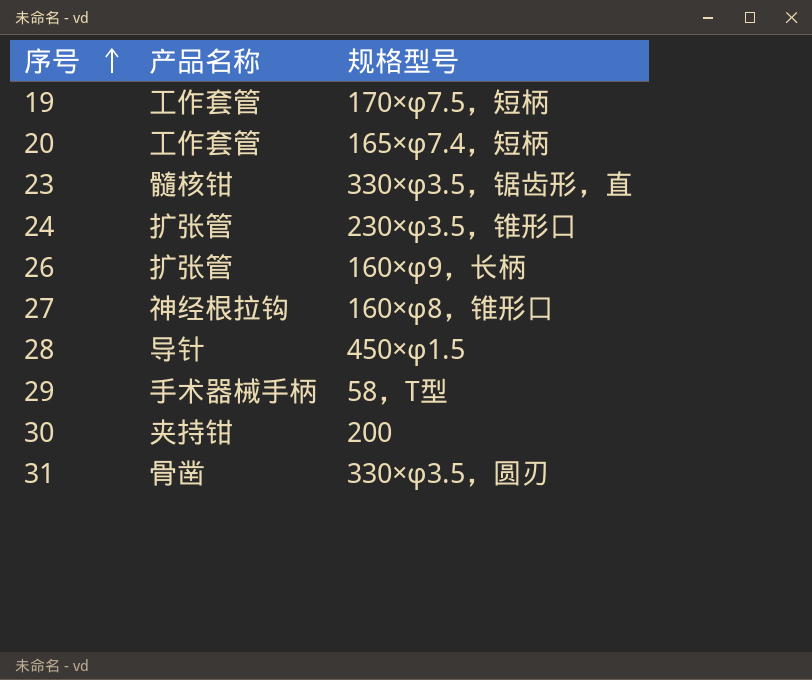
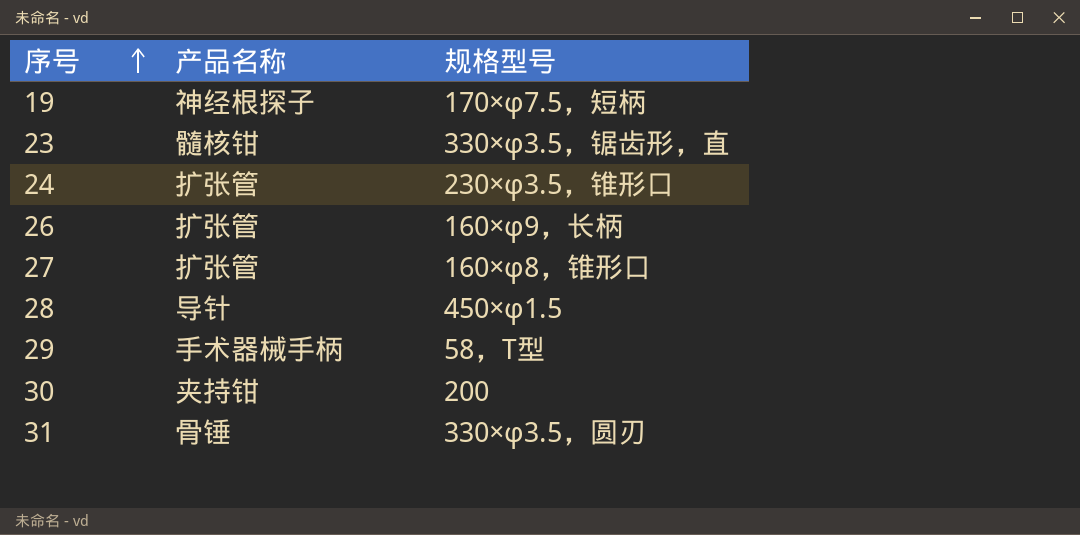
row 20: 工作套管 | 165×φ7.4，短柄 -> none
19 | 产品名称: 工作套管 -> 神经根探子
27 | 产品名称: 神经根拉钩 -> 扩张管
31 | 产品名称: 骨凿 -> 骨锤

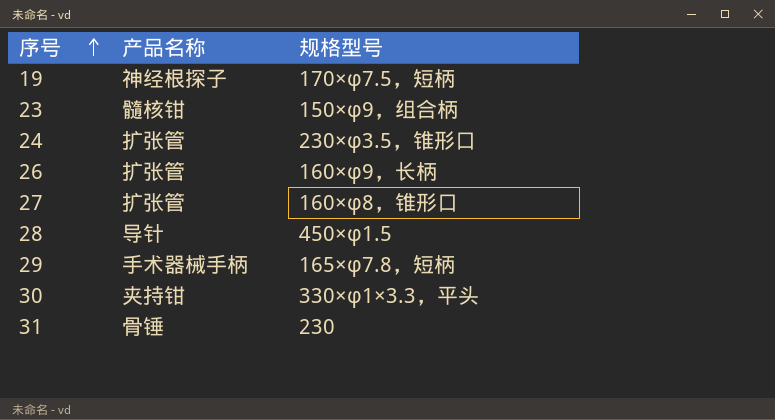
23 | 规格型号: 330×φ3.5，锯齿形，直 -> 150×φ9，组合柄
29 | 规格型号: 58，T型 -> 165×φ7.8，短柄
30 | 规格型号: 200 -> 330×φ1×3.3，平头
31 | 规格型号: 330×φ3.5，圆刃 -> 230

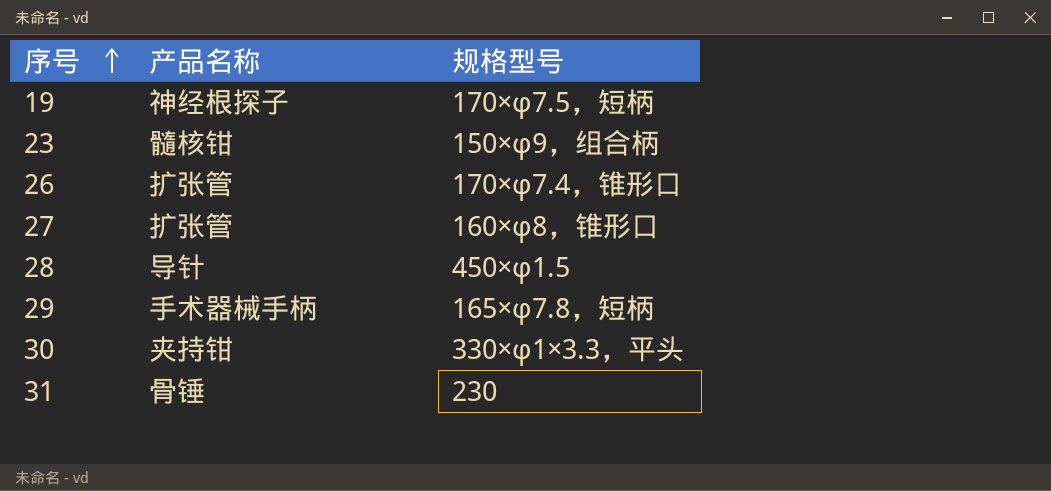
row 24: 扩张管 | 230×φ3.5，锥形口 -> none
26 | 规格型号: 160×φ9，长柄 -> 170×φ7.4，锥形口

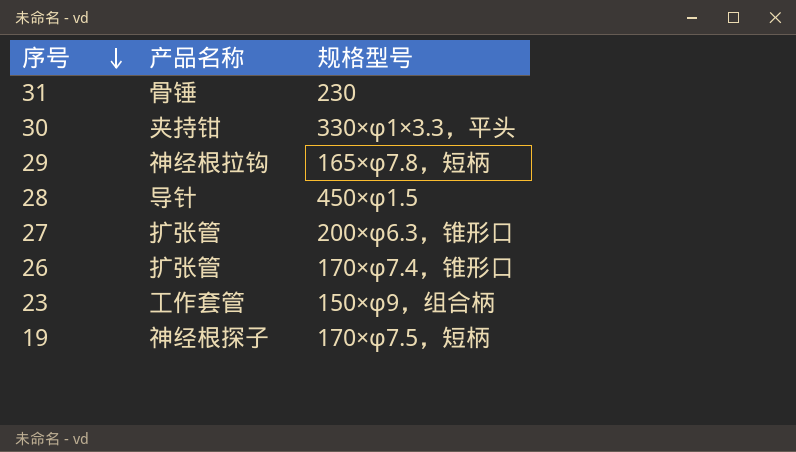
row order: 序号 ascending -> 序号 descending
29 | 产品名称: 手术器械手柄 -> 神经根拉钩
27 | 规格型号: 160×φ8，锥形口 -> 200×φ6.3，锥形口
23 | 产品名称: 髓核钳 -> 工作套管

